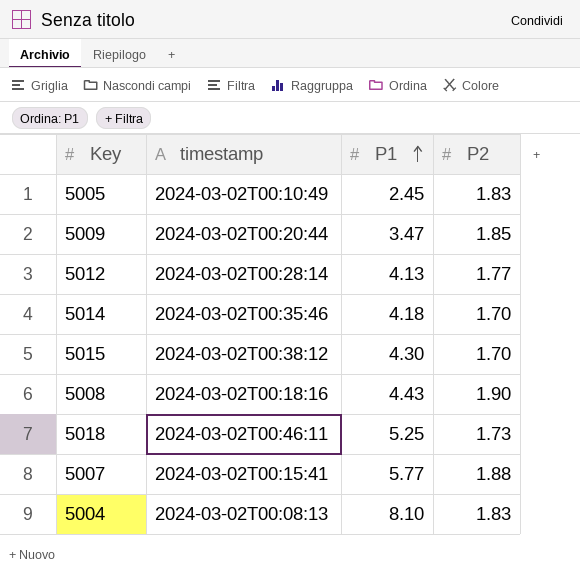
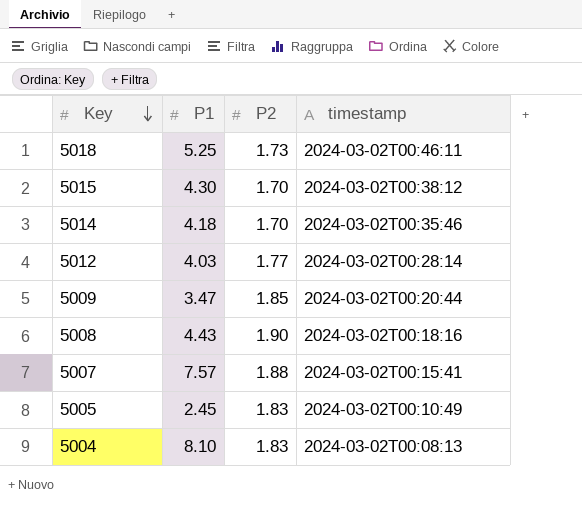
row order: P1 ascending -> Key descending
column timestamp | position: 2 -> 4
5012 | P1: 4.13 -> 4.03
5007 | P1: 5.77 -> 7.57

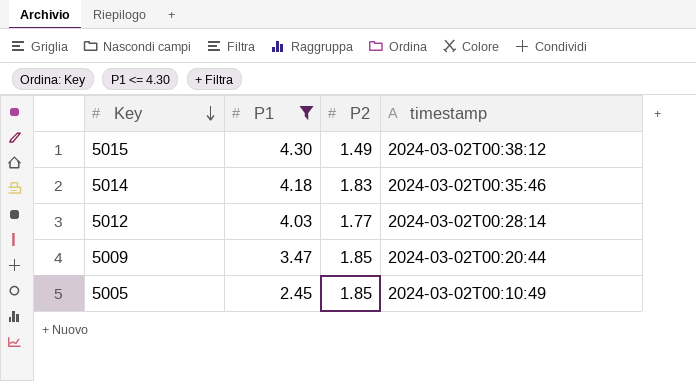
filter: none -> P1 <= 4.30
5015 | P2: 1.70 -> 1.49
5014 | P2: 1.70 -> 1.83
5005 | P2: 1.83 -> 1.85

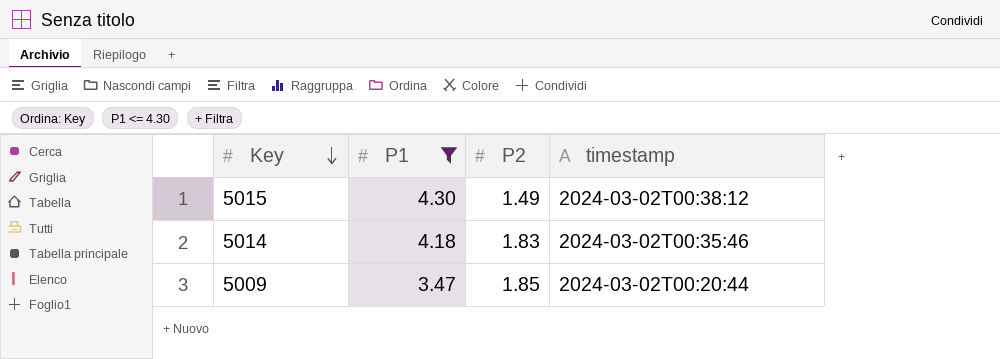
row 5012: 4.03 | 1.77 | 2024-03-02T00:28:14 -> none
row 5005: 2.45 | 1.85 | 2024-03-02T00:10:49 -> none

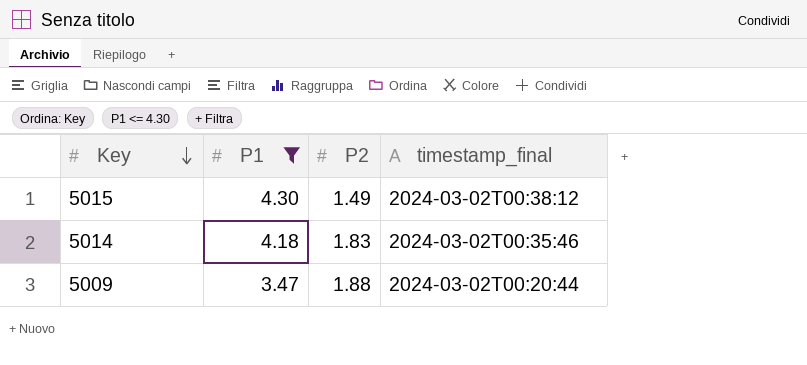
column name: timestamp -> timestamp_final
5009 | P2: 1.85 -> 1.88

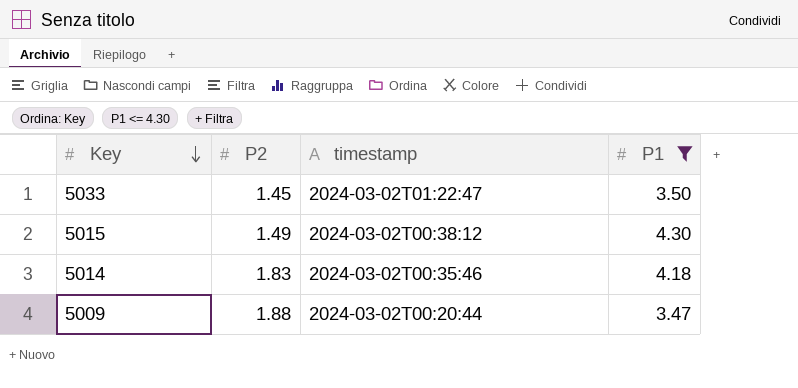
column name: timestamp_final -> timestamp
column P1 | position: 2 -> 4
row 5033: none -> 1.45 | 2024-03-02T01:22:47 | 3.50

